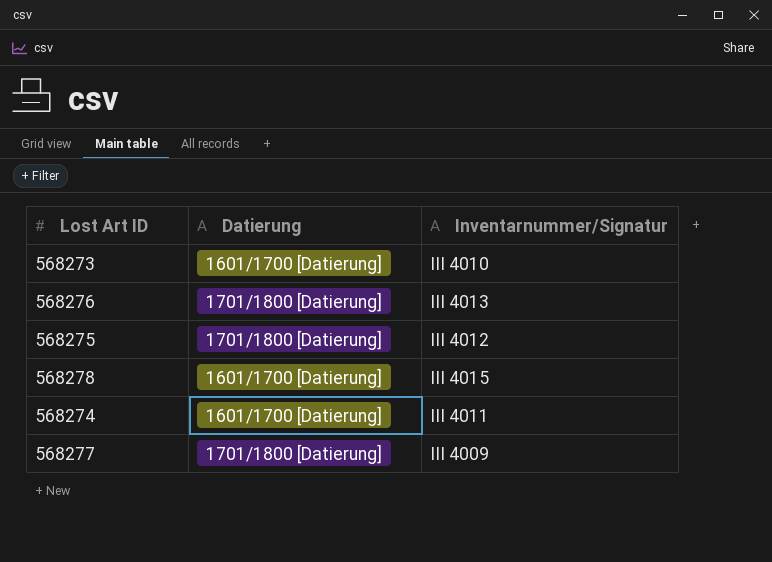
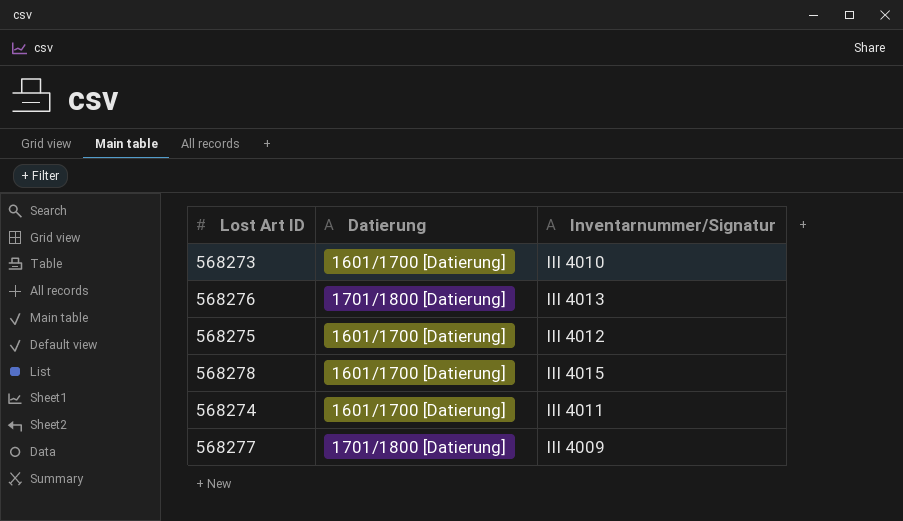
568275 | Datierung: 1701/1800 [Datierung] -> 1601/1700 [Datierung]

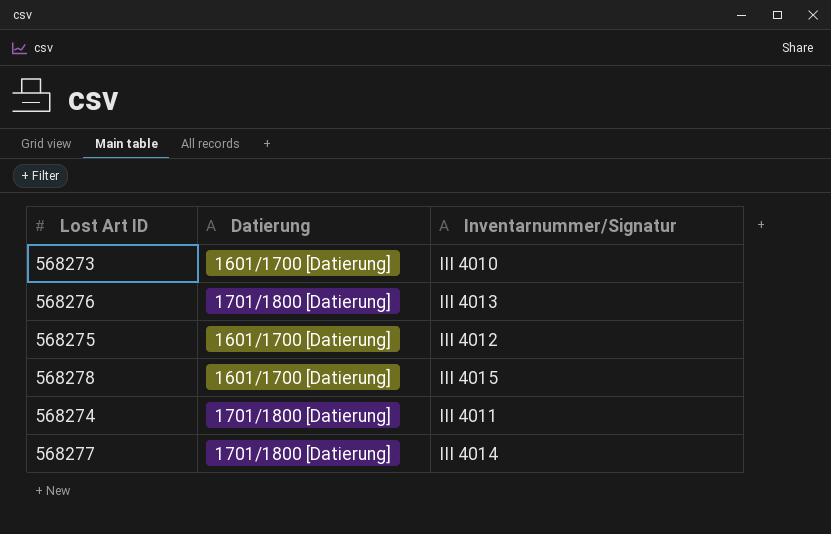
568274 | Datierung: 1601/1700 [Datierung] -> 1701/1800 [Datierung]
568277 | Inventarnummer/Signatur: III 4009 -> III 4014

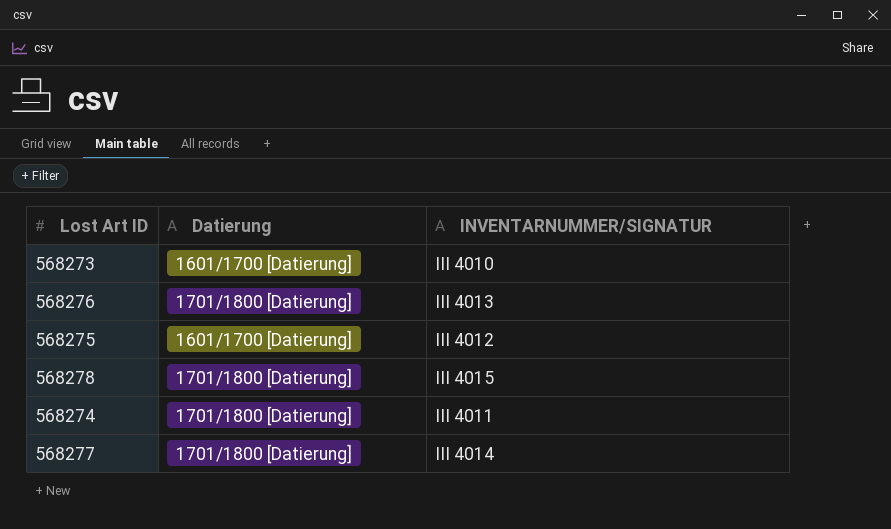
column name: Inventarnummer/Signatur -> INVENTARNUMMER/SIGNATUR
568278 | Datierung: 1601/1700 [Datierung] -> 1701/1800 [Datierung]

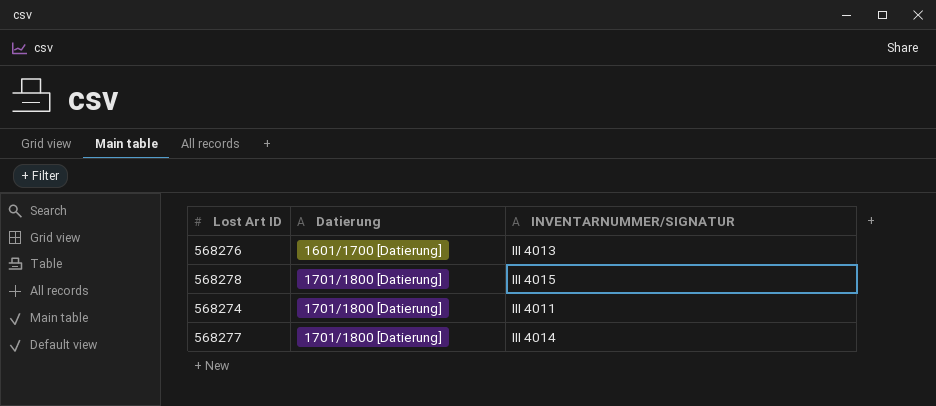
row 568273: 1601/1700 [Datierung] | III 4010 -> none
row 568275: 1601/1700 [Datierung] | III 4012 -> none
568276 | Datierung: 1701/1800 [Datierung] -> 1601/1700 [Datierung]

